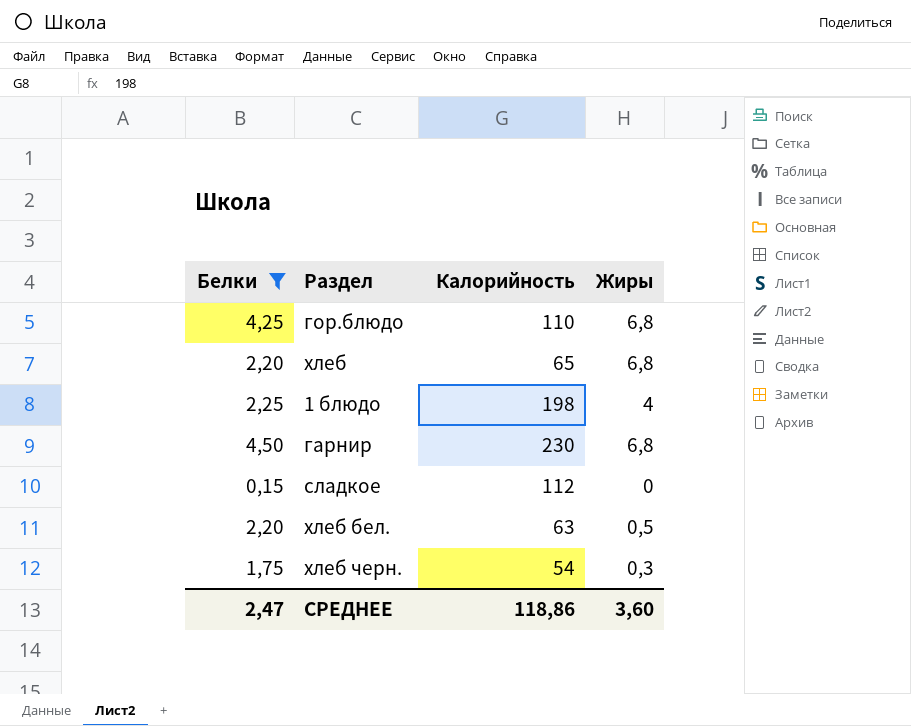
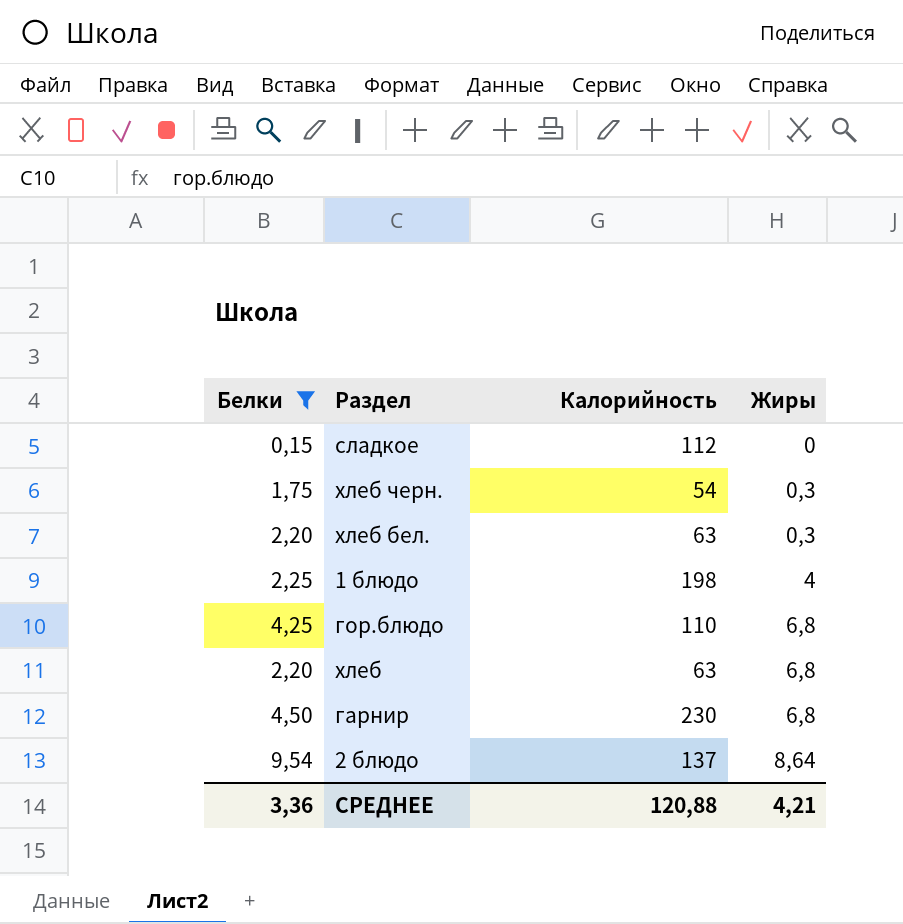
row order: none -> Жиры ascending
хлеб бел. | Жиры: 0,5 -> 0,3
хлеб | Калорийность: 65 -> 63
row 2 блюдо: none -> 9,54 | 137 | 8,64
СРЕДНЕЕ | Белки: 2,47 -> 3,36
СРЕДНЕЕ | Калорийность: 118,86 -> 120,88
СРЕДНЕЕ | Жиры: 3,60 -> 4,21

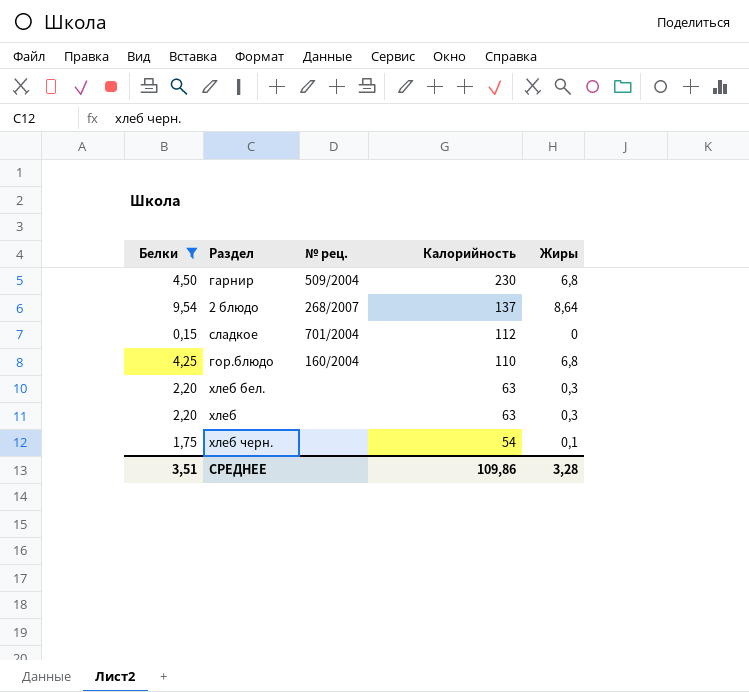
row order: Жиры ascending -> Калорийность descending
column № рец. | position: none -> 3
row 1 блюдо: 2,25 | 198 | 4 -> none
хлеб | Жиры: 6,8 -> 0,3
хлеб черн. | Жиры: 0,3 -> 0,1
СРЕДНЕЕ | Белки: 3,36 -> 3,51
СРЕДНЕЕ | Калорийность: 120,88 -> 109,86
СРЕДНЕЕ | Жиры: 4,21 -> 3,28

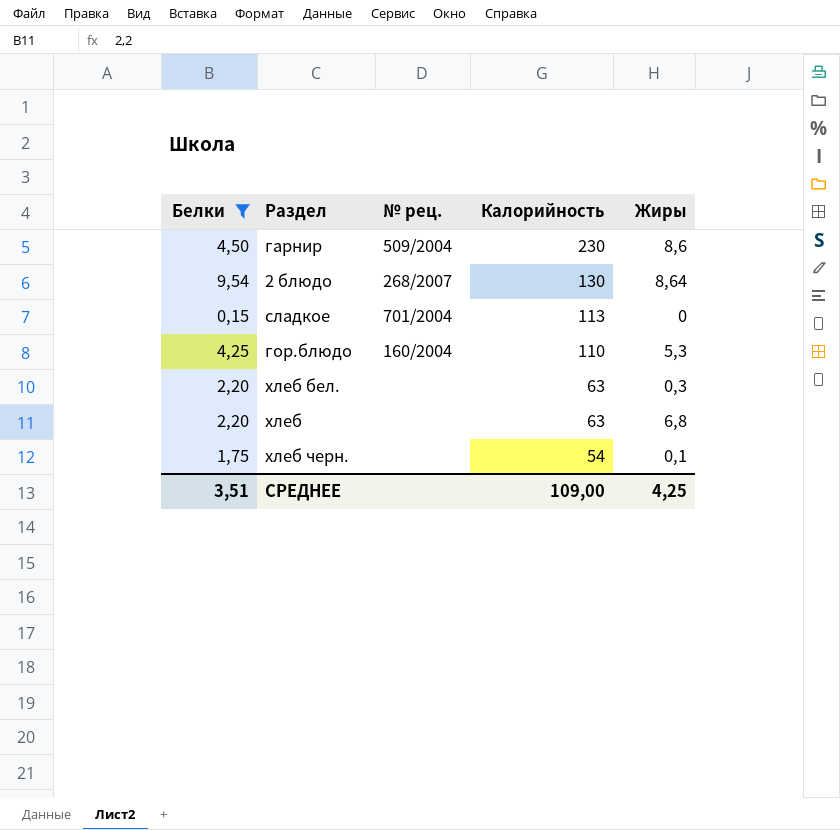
гарнир | Жиры: 6,8 -> 8,6
2 блюдо | Калорийность: 137 -> 130
сладкое | Калорийность: 112 -> 113
гор.блюдо | Жиры: 6,8 -> 5,3
хлеб | Жиры: 0,3 -> 6,8
СРЕДНЕЕ | Калорийность: 109,86 -> 109,00
СРЕДНЕЕ | Жиры: 3,28 -> 4,25

